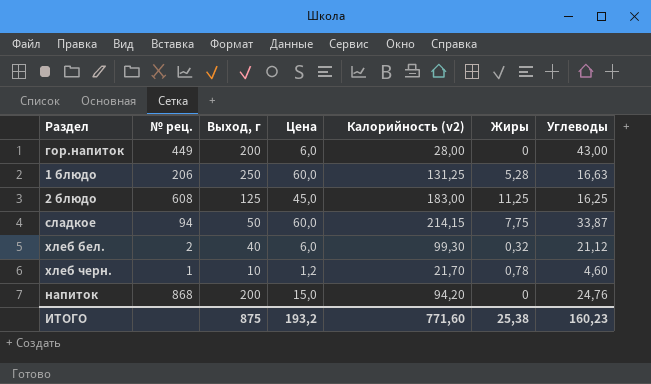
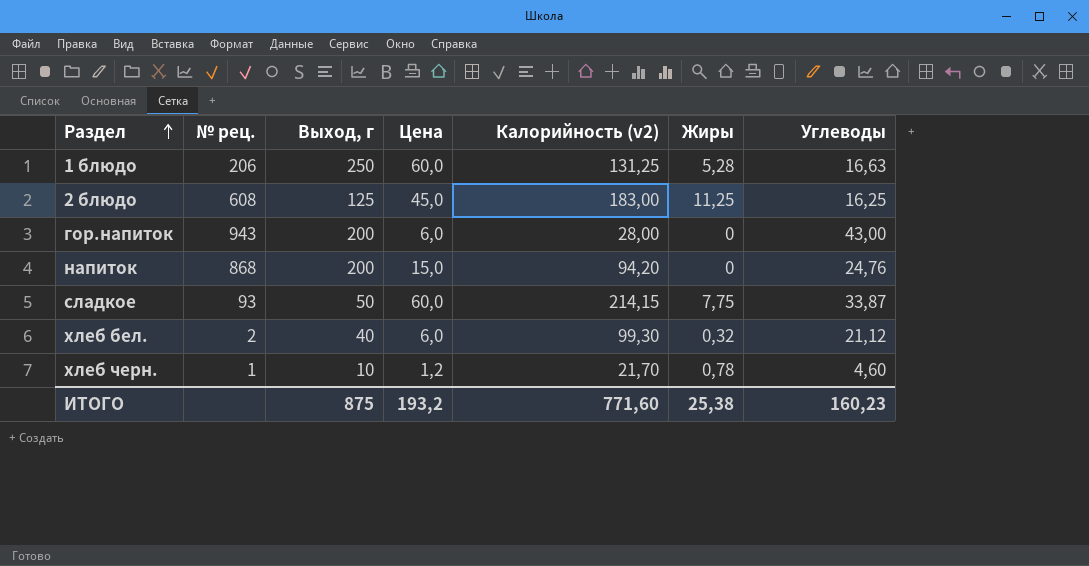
row order: none -> Раздел ascending
гор.напиток | № рец.: 449 -> 943
сладкое | № рец.: 94 -> 93

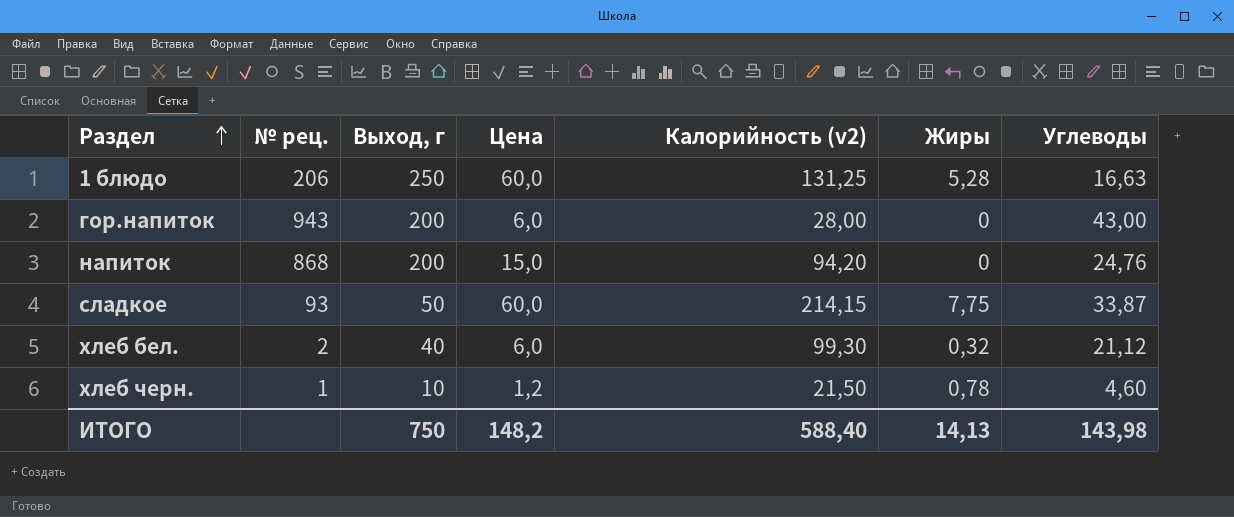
row 2 блюдо: 608 | 125 | 45,0 | 183,00 | 11,25 | 16,25 -> none
хлеб черн. | Калорийность (v2): 21,70 -> 21,50
ИТОГО | Выход, г: 875 -> 750
ИТОГО | Цена: 193,2 -> 148,2
ИТОГО | Калорийность (v2): 771,60 -> 588,40
ИТОГО | Жиры: 25,38 -> 14,13
ИТОГО | Углеводы: 160,23 -> 143,98

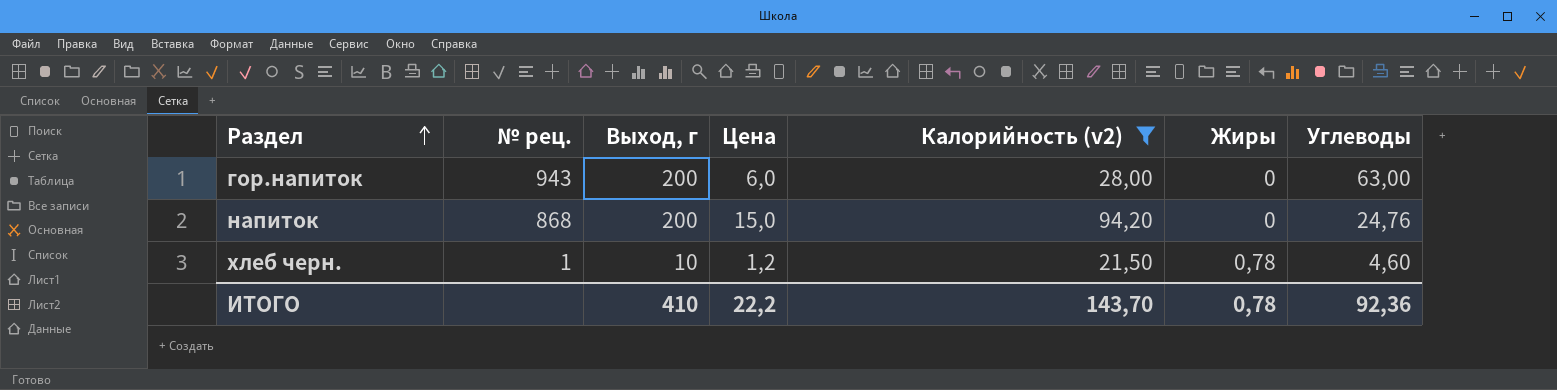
filter: none -> Калорийность (v2) <= 94,20
гор.напиток | Углеводы: 43,00 -> 63,00
ИТОГО | Выход, г: 750 -> 410
ИТОГО | Цена: 148,2 -> 22,2
ИТОГО | Калорийность (v2): 588,40 -> 143,70
ИТОГО | Жиры: 14,13 -> 0,78
ИТОГО | Углеводы: 143,98 -> 92,36

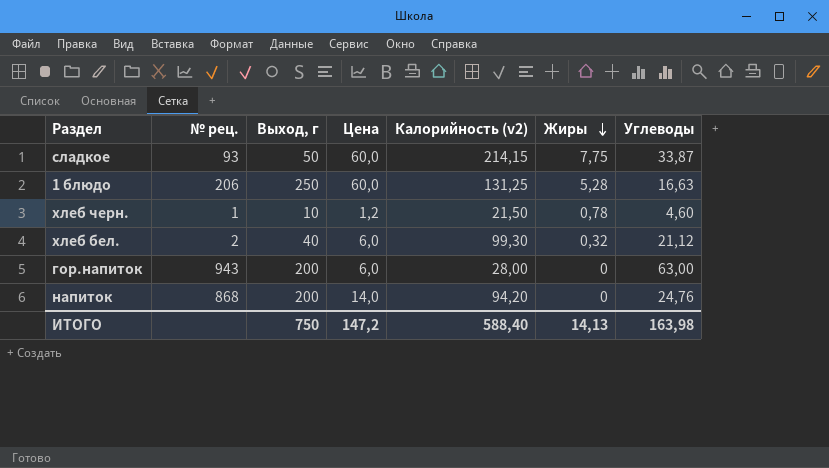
filter: Калорийность (v2) <= 94,20 -> none
row order: Раздел ascending -> Жиры descending
напиток | Цена: 15,0 -> 14,0
ИТОГО | Выход, г: 410 -> 750
ИТОГО | Цена: 22,2 -> 147,2
ИТОГО | Калорийность (v2): 143,70 -> 588,40
ИТОГО | Жиры: 0,78 -> 14,13
ИТОГО | Углеводы: 92,36 -> 163,98

